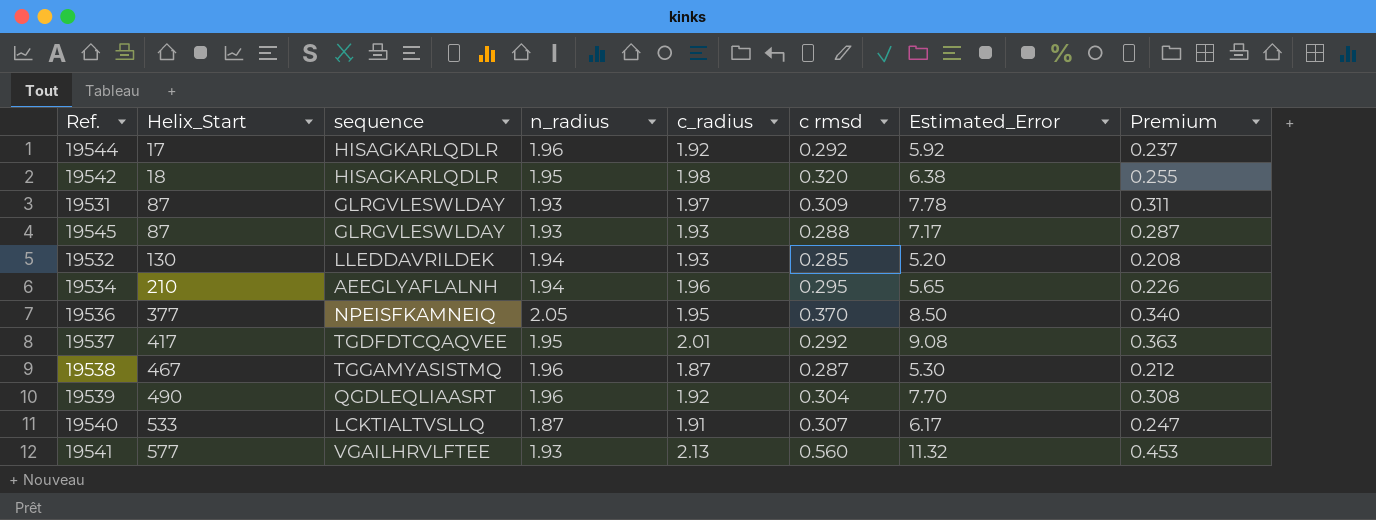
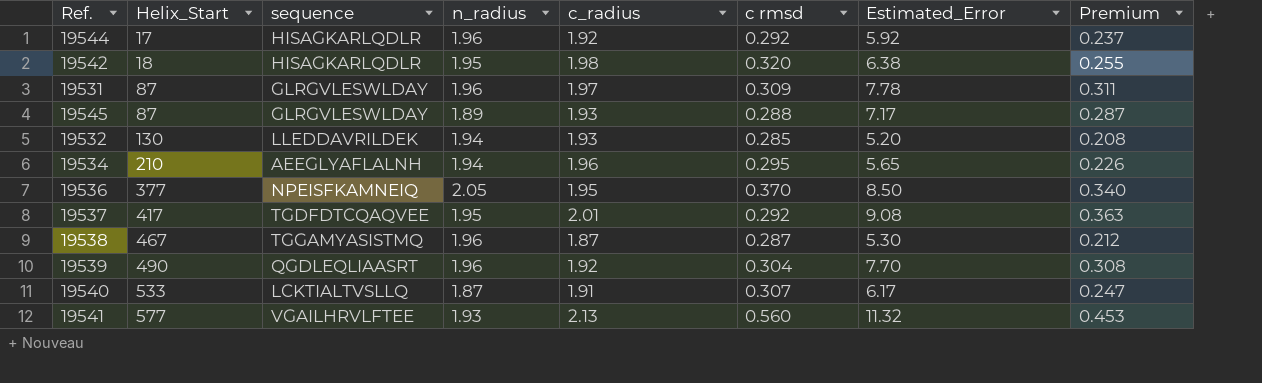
19531 | n_radius: 1.93 -> 1.96
19545 | n_radius: 1.93 -> 1.89

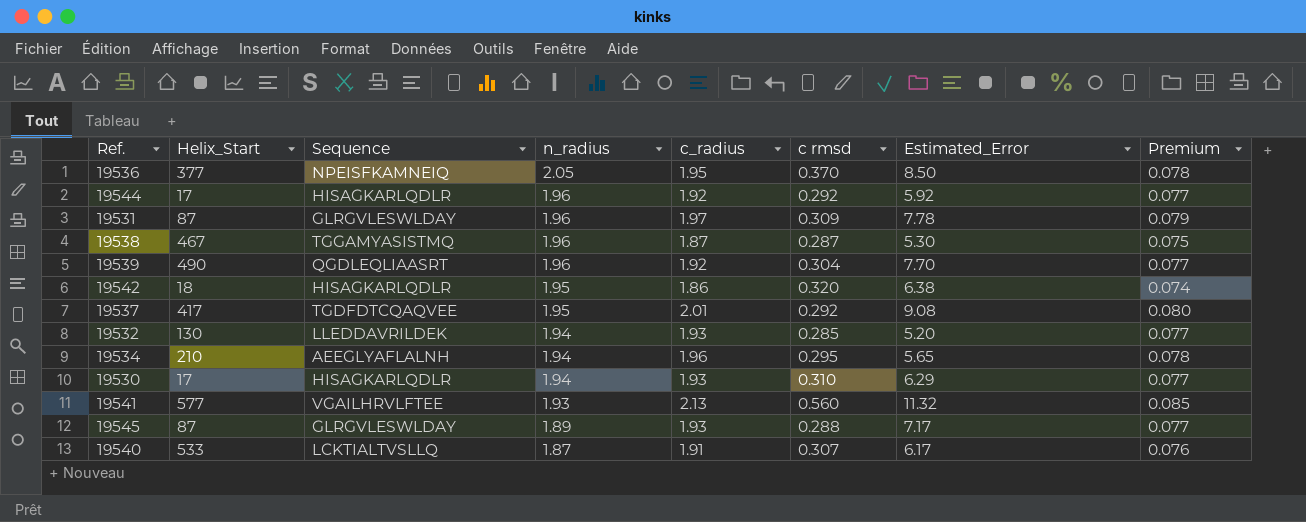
row order: Helix_Start ascending -> n_radius descending
column name: sequence -> Sequence
column Premium | formula: [Estimated_Error] * 0.04 -> [c_radius] * 0.04
19542 | c_radius: 1.98 -> 1.86
row 19530: none -> 17 | HISAGKARLQDLR | 1.94 | 1.93 | 0.310 | 6.29 | 0.077

